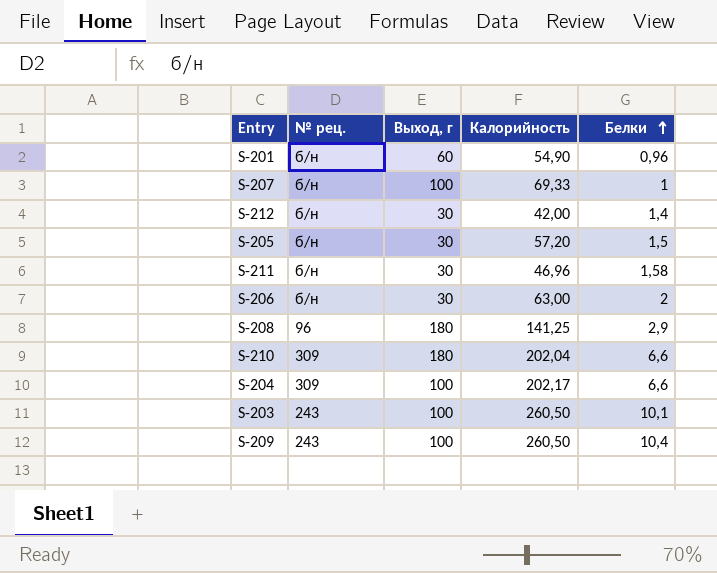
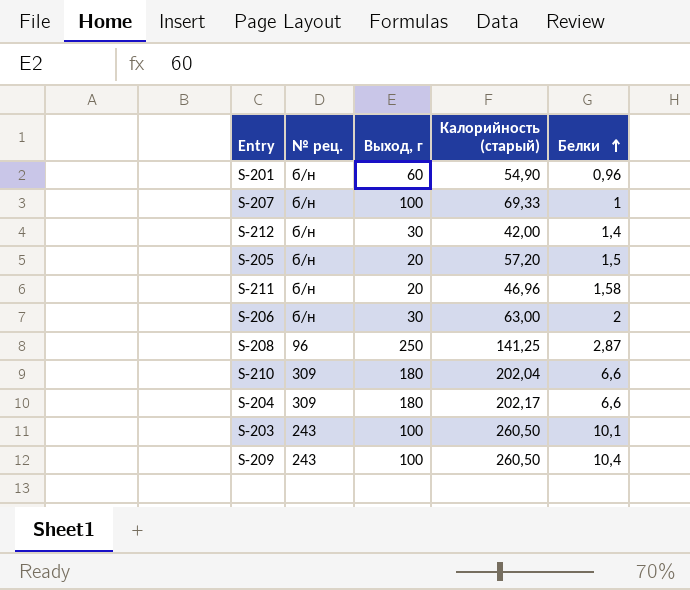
column name: Калорийность -> Калорийность (старый)
S-205 | Выход, г: 30 -> 20
S-211 | Выход, г: 30 -> 20
S-208 | Выход, г: 180 -> 250
S-208 | Белки: 2,9 -> 2,87
S-204 | Выход, г: 100 -> 180

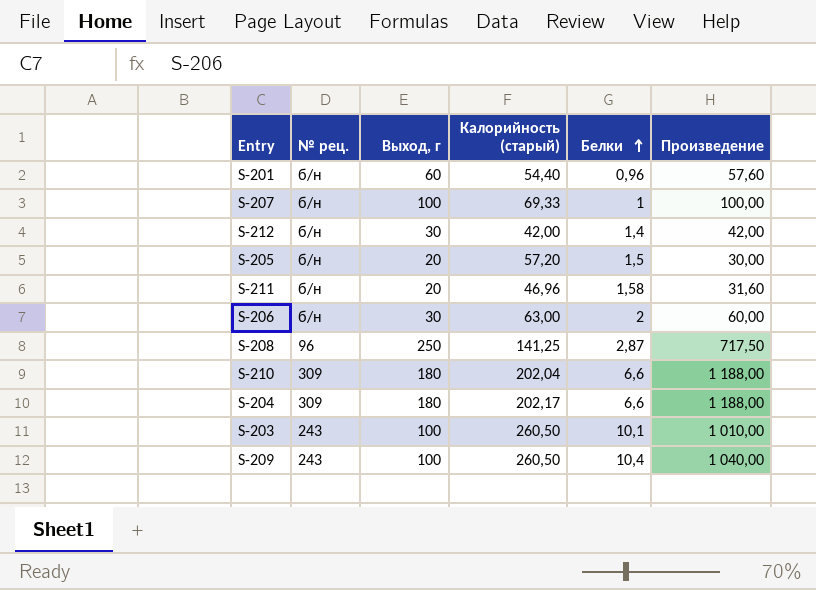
column Произведение | formula: none -> [Выход, г] * [Белки]
S-201 | Калорийность (старый): 54,90 -> 54,40

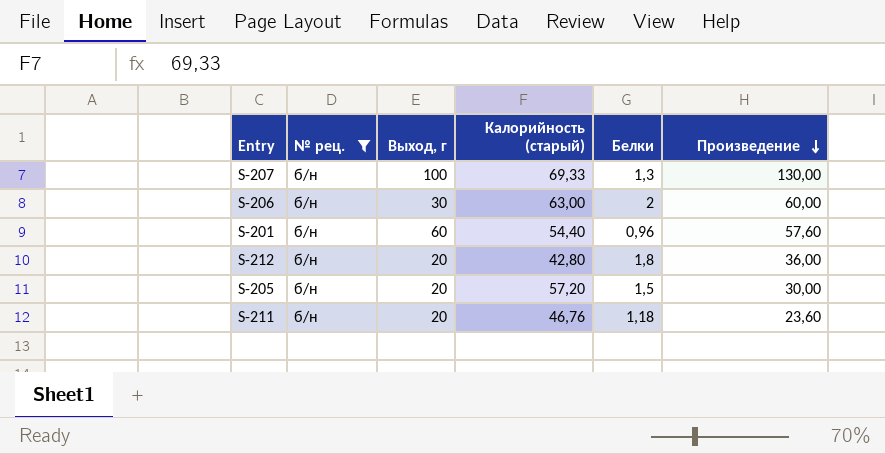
filter: none -> № рец. = б/н
row order: Белки ascending -> Произведение descending
S-207 | Белки: 1 -> 1,3
S-207 | Произведение: 100,00 -> 130,00
S-212 | Выход, г: 30 -> 20
S-212 | Калорийность (старый): 42,00 -> 42,80
S-212 | Белки: 1,4 -> 1,8
S-212 | Произведение: 42,00 -> 36,00
S-211 | Калорийность (старый): 46,96 -> 46,76
S-211 | Белки: 1,58 -> 1,18
S-211 | Произведение: 31,60 -> 23,60

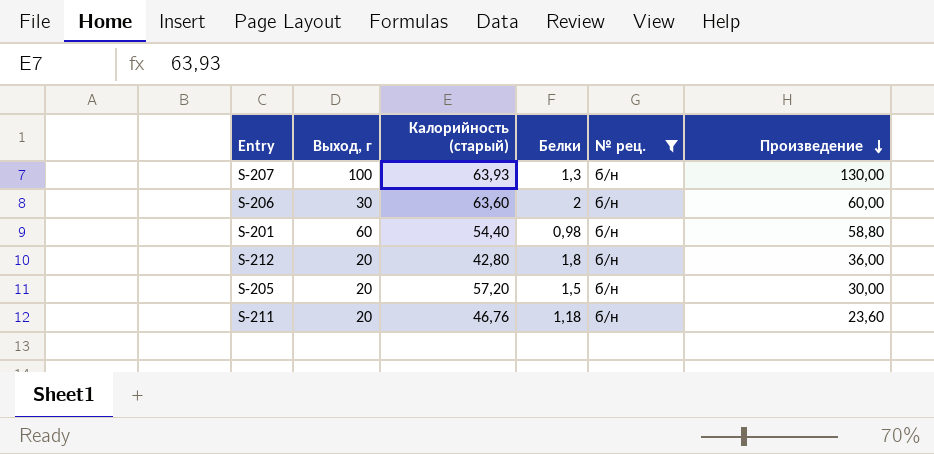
column № рец. | position: 2 -> 5
S-207 | Калорийность (старый): 69,33 -> 63,93
S-206 | Калорийность (старый): 63,00 -> 63,60
S-201 | Белки: 0,96 -> 0,98
S-201 | Произведение: 57,60 -> 58,80

